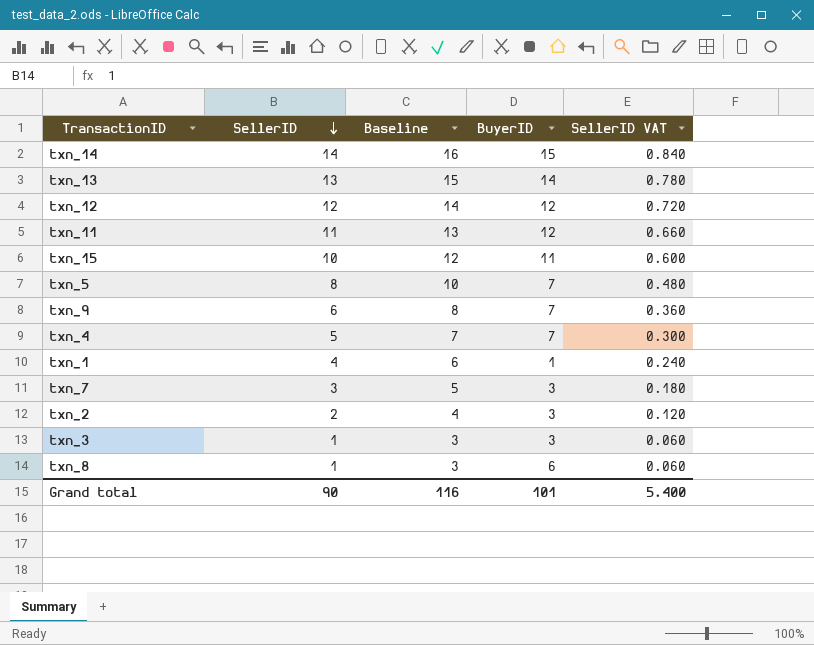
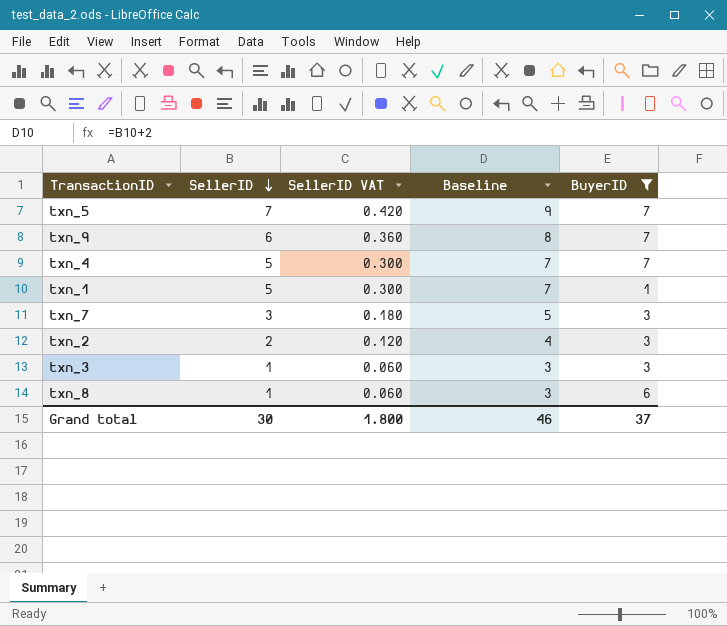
filter: none -> BuyerID <= 7
column SellerID VAT | position: 5 -> 3
txn_5 | SellerID: 8 -> 7
txn_5 | SellerID VAT: 0.480 -> 0.420
txn_5 | Baseline: 10 -> 9
txn_1 | SellerID: 4 -> 5
txn_1 | SellerID VAT: 0.240 -> 0.300
txn_1 | Baseline: 6 -> 7
Grand total | SellerID: 90 -> 30
Grand total | SellerID VAT: 5.400 -> 1.800
Grand total | Baseline: 116 -> 46
Grand total | BuyerID: 101 -> 37

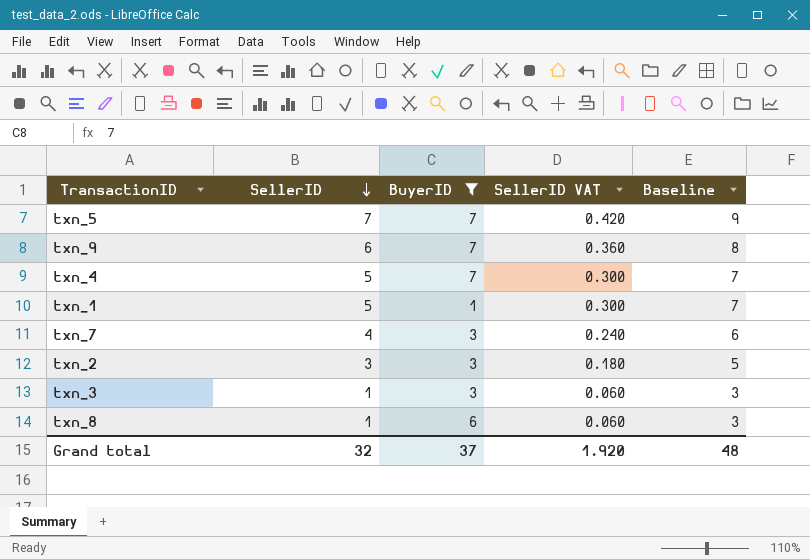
column BuyerID | position: 5 -> 3
txn_7 | SellerID: 3 -> 4
txn_7 | SellerID VAT: 0.180 -> 0.240
txn_7 | Baseline: 5 -> 6
txn_2 | SellerID: 2 -> 3
txn_2 | SellerID VAT: 0.120 -> 0.180
txn_2 | Baseline: 4 -> 5
Grand total | SellerID: 30 -> 32
Grand total | SellerID VAT: 1.800 -> 1.920
Grand total | Baseline: 46 -> 48

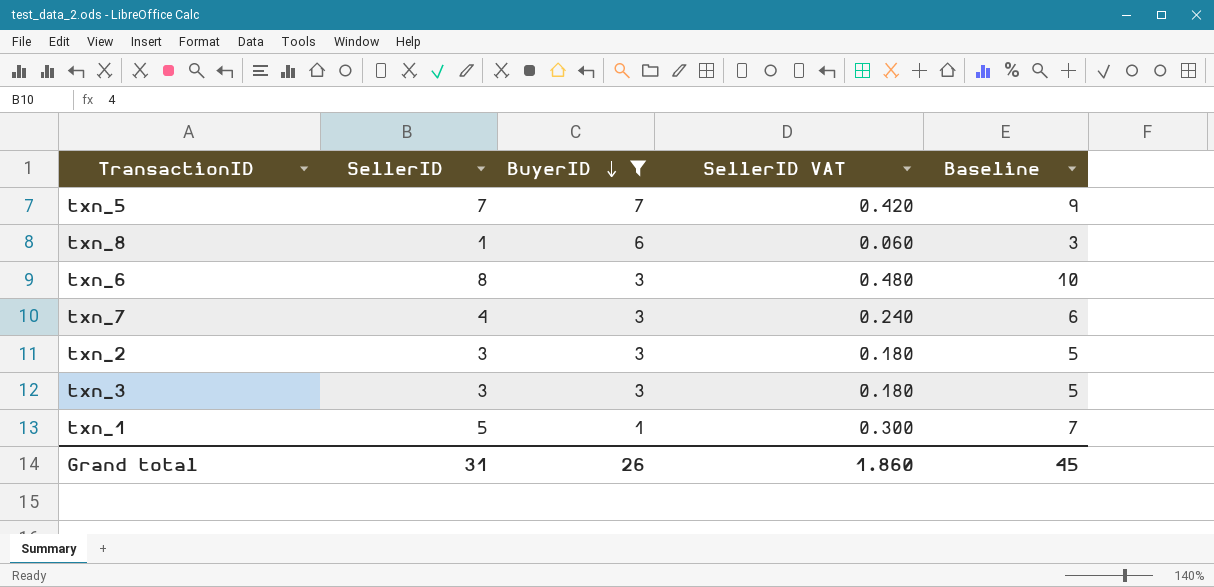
row order: SellerID descending -> BuyerID descending
row txn_9: 6 | 7 | 0.360 | 8 -> none
row txn_4: 5 | 7 | 0.300 | 7 -> none
row txn_6: none -> 8 | 3 | 0.480 | 10
txn_3 | SellerID: 1 -> 3
txn_3 | SellerID VAT: 0.060 -> 0.180
txn_3 | Baseline: 3 -> 5
Grand total | SellerID: 32 -> 31
Grand total | BuyerID: 37 -> 26
Grand total | SellerID VAT: 1.920 -> 1.860
Grand total | Baseline: 48 -> 45

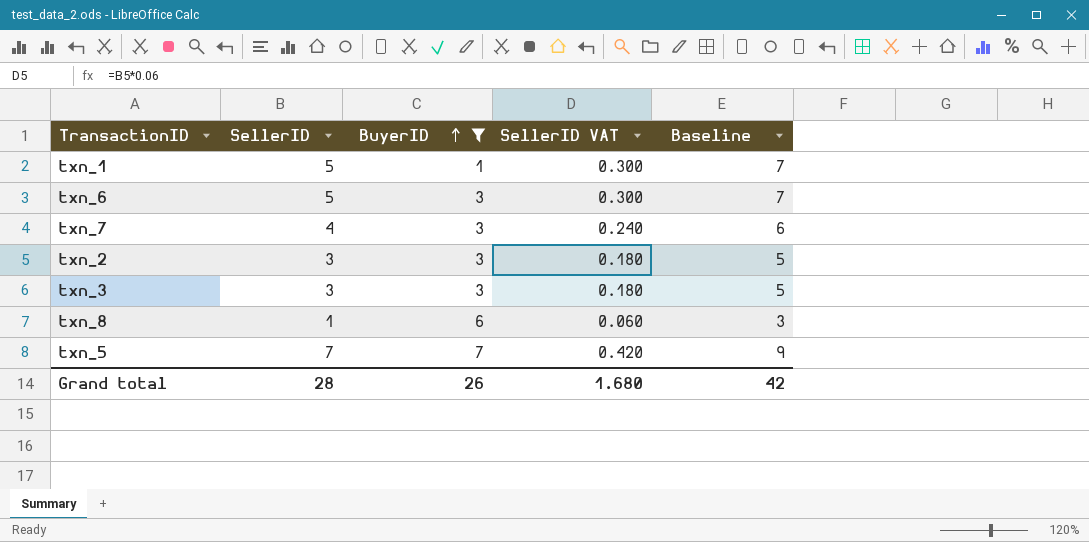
row order: BuyerID descending -> BuyerID ascending
txn_6 | SellerID: 8 -> 5
txn_6 | SellerID VAT: 0.480 -> 0.300
txn_6 | Baseline: 10 -> 7
Grand total | SellerID: 31 -> 28
Grand total | SellerID VAT: 1.860 -> 1.680
Grand total | Baseline: 45 -> 42

